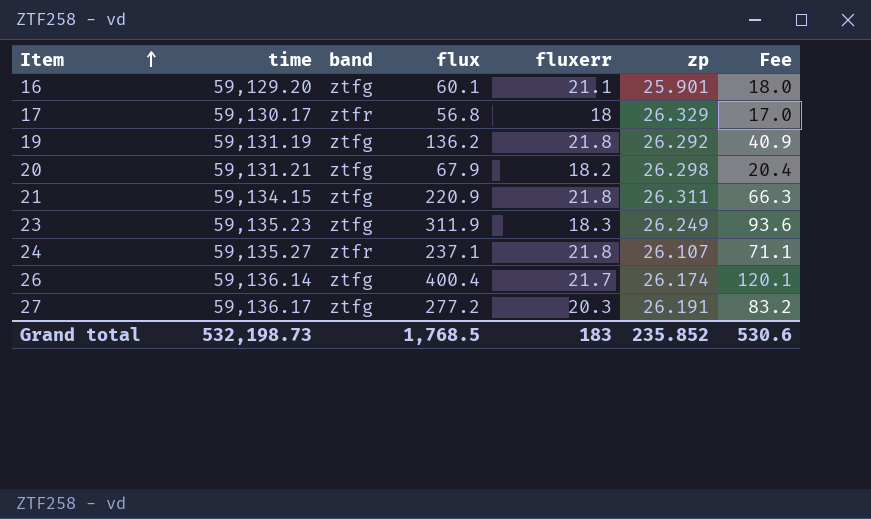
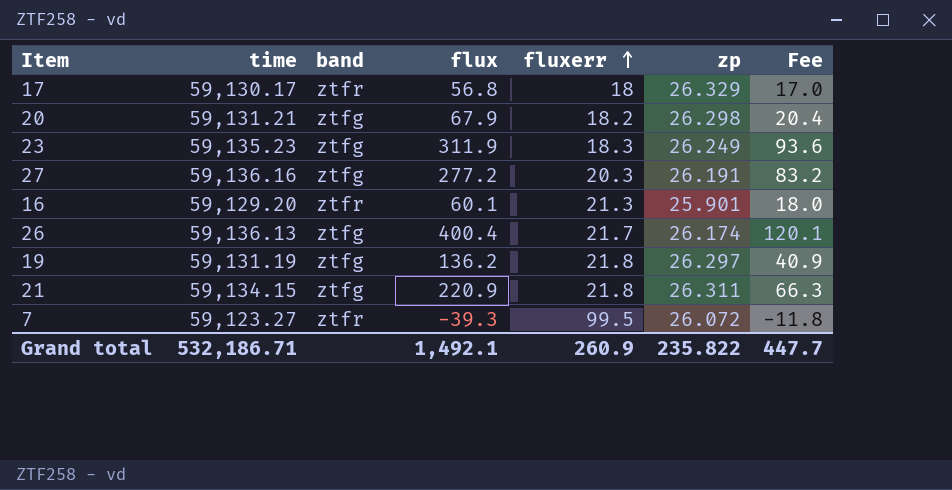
row order: Item ascending -> fluxerr ascending
row 24: 59,135.27 | ztfr | 237.1 | 21.8 | 26.107 | 71.1 -> none
27 | time: 59,136.17 -> 59,136.16
16 | band: ztfg -> ztfr
16 | fluxerr: 21.1 -> 21.3
26 | time: 59,136.14 -> 59,136.13
19 | zp: 26.292 -> 26.297
row 7: none -> 59,123.27 | ztfr | -39.3 | 99.5 | 26.072 | -11.8
Grand total | time: 532,198.73 -> 532,186.71
Grand total | flux: 1,768.5 -> 1,492.1
Grand total | fluxerr: 183 -> 260.9
Grand total | zp: 235.852 -> 235.822
Grand total | Fee: 530.6 -> 447.7

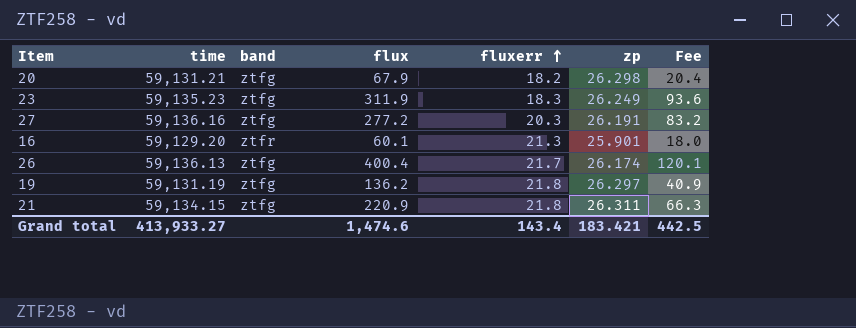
row 17: 59,130.17 | ztfr | 56.8 | 18 | 26.329 | 17.0 -> none
row 7: 59,123.27 | ztfr | -39.3 | 99.5 | 26.072 | -11.8 -> none
Grand total | time: 532,186.71 -> 413,933.27
Grand total | flux: 1,492.1 -> 1,474.6
Grand total | fluxerr: 260.9 -> 143.4
Grand total | zp: 235.822 -> 183.421
Grand total | Fee: 447.7 -> 442.5

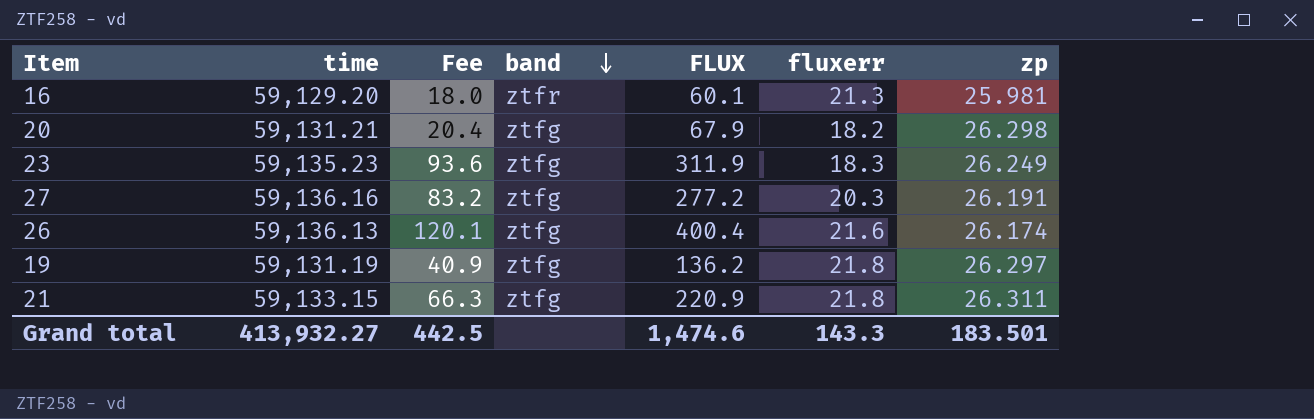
row order: fluxerr ascending -> band descending
column Fee | position: 7 -> 3
column name: flux -> FLUX
16 | zp: 25.901 -> 25.981
26 | fluxerr: 21.7 -> 21.6
21 | time: 59,134.15 -> 59,133.15
Grand total | time: 413,933.27 -> 413,932.27
Grand total | fluxerr: 143.4 -> 143.3
Grand total | zp: 183.421 -> 183.501

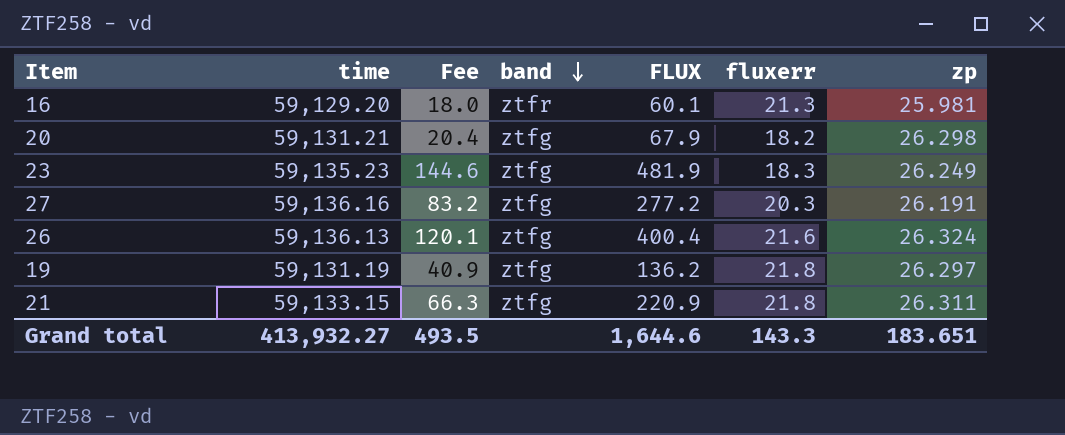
23 | Fee: 93.6 -> 144.6
23 | FLUX: 311.9 -> 481.9
26 | zp: 26.174 -> 26.324
Grand total | Fee: 442.5 -> 493.5
Grand total | FLUX: 1,474.6 -> 1,644.6
Grand total | zp: 183.501 -> 183.651

